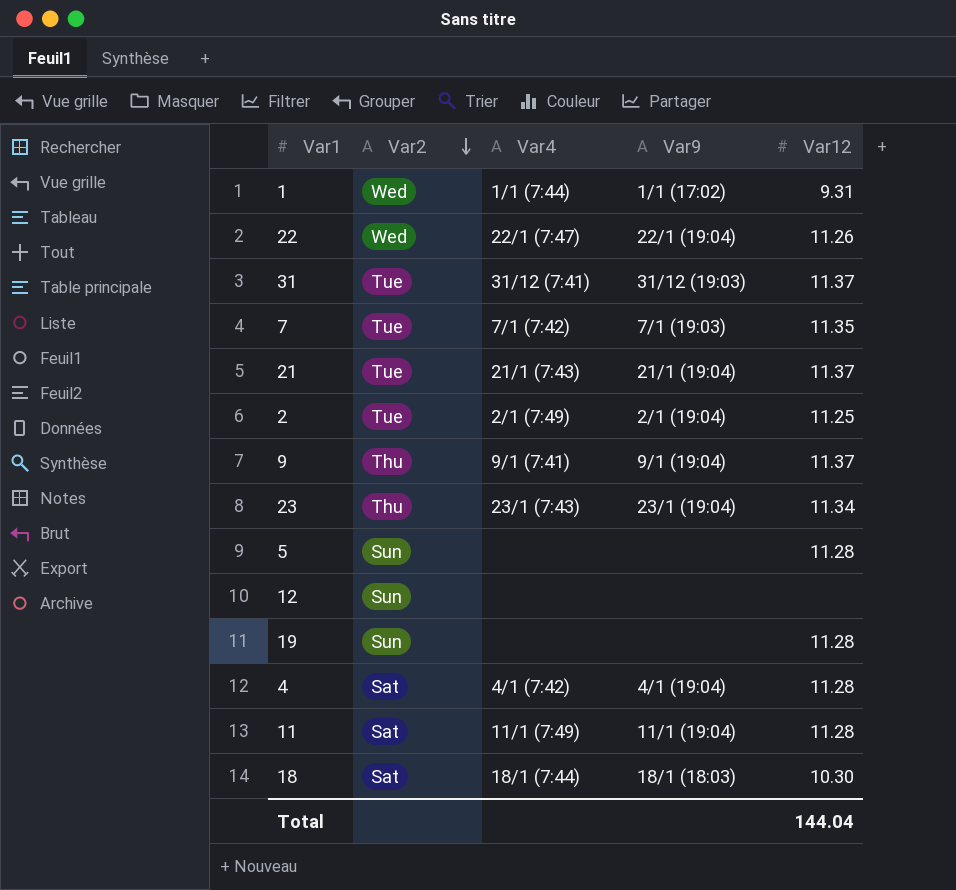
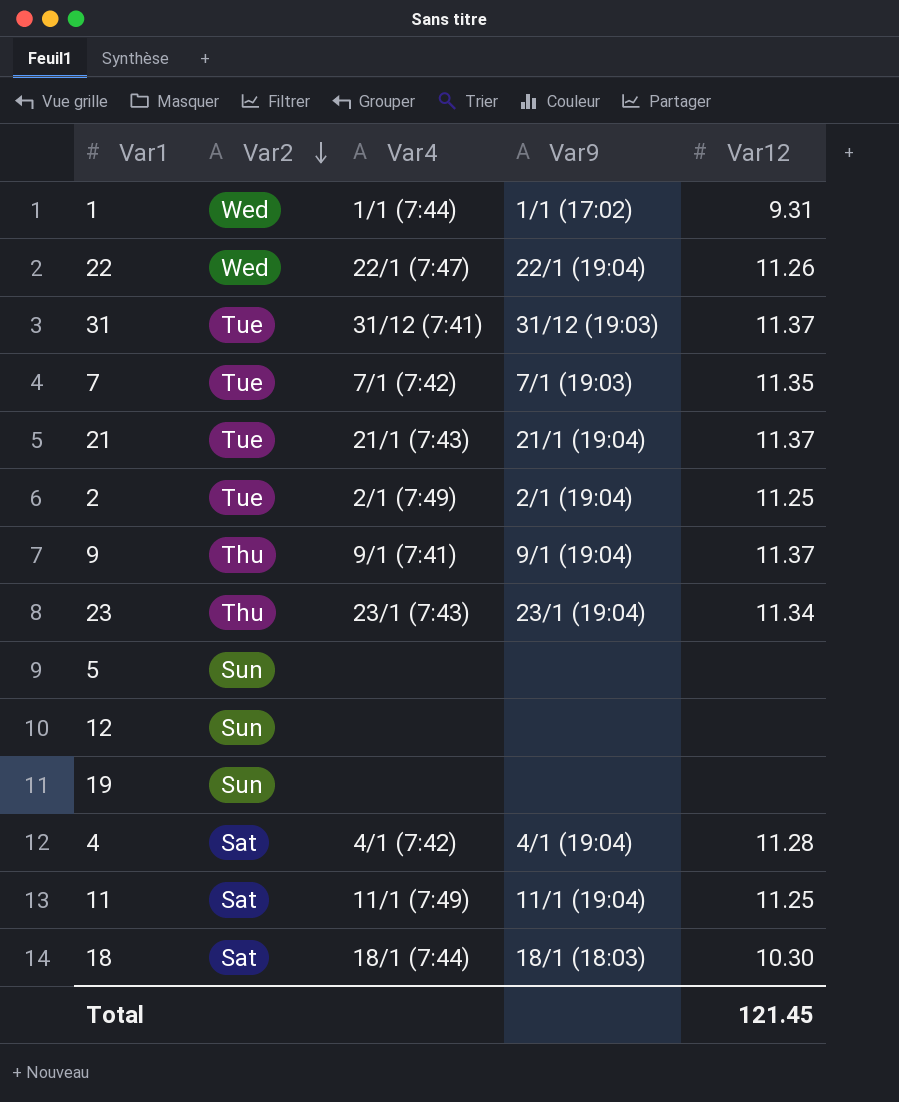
5 | Var12: 11.28 -> none
19 | Var12: 11.28 -> none
11 | Var12: 11.28 -> 11.25
Total | Var12: 144.04 -> 121.45

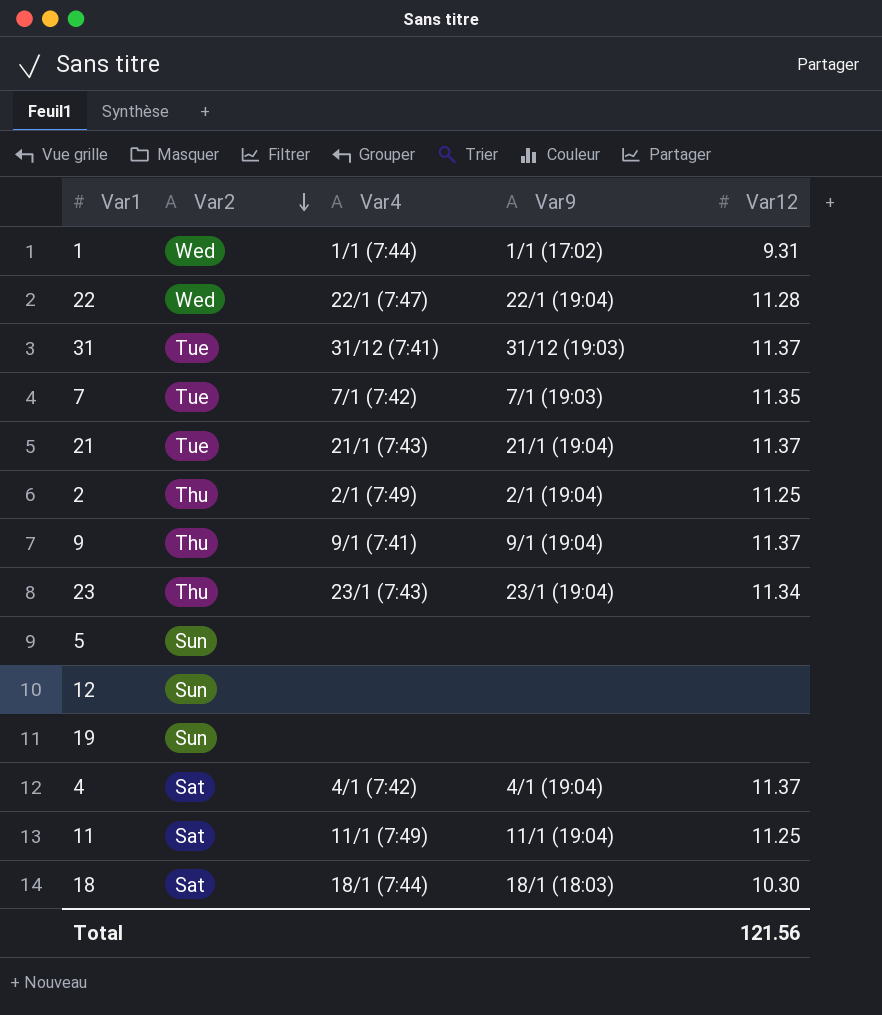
22 | Var12: 11.26 -> 11.28
2 | Var2: Tue -> Thu
4 | Var12: 11.28 -> 11.37
Total | Var12: 121.45 -> 121.56

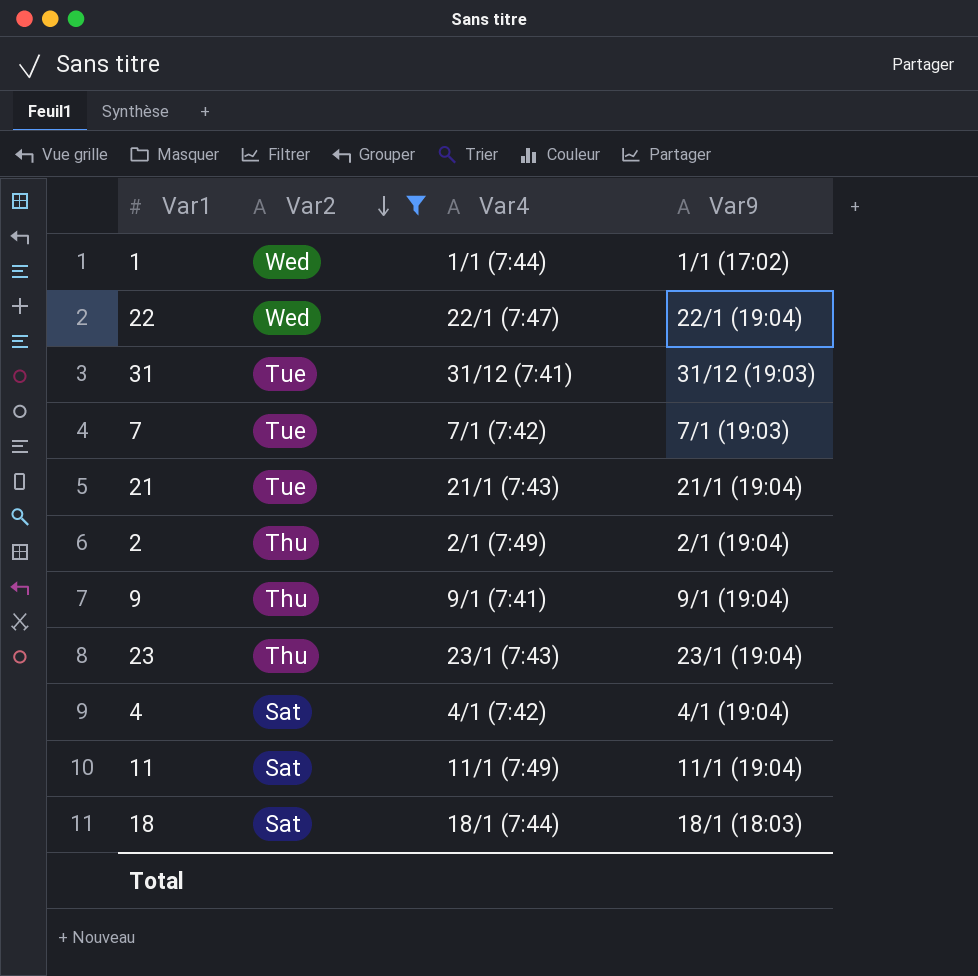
filter: none -> Var2 != Sun
column Var12 | position: 5 -> none

